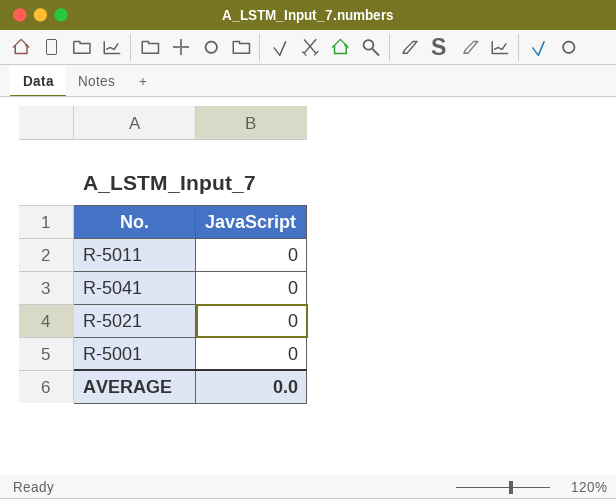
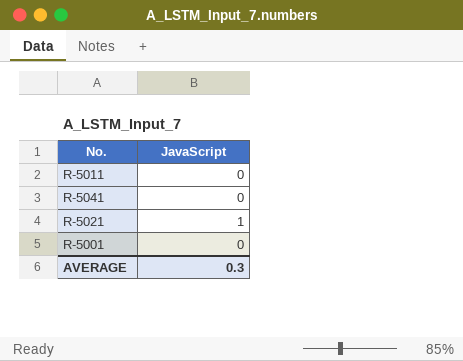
R-5021 | JavaScript: 0 -> 1
AVERAGE | JavaScript: 0.0 -> 0.3

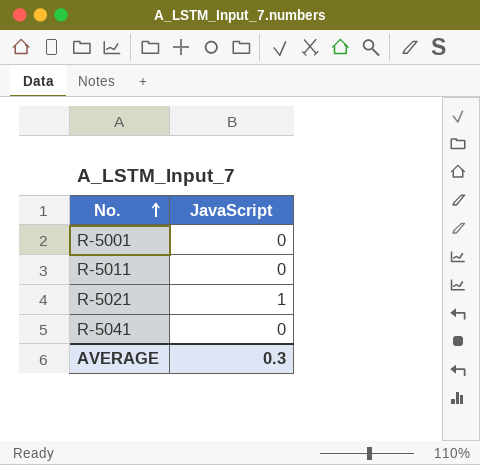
row order: none -> No. ascending

